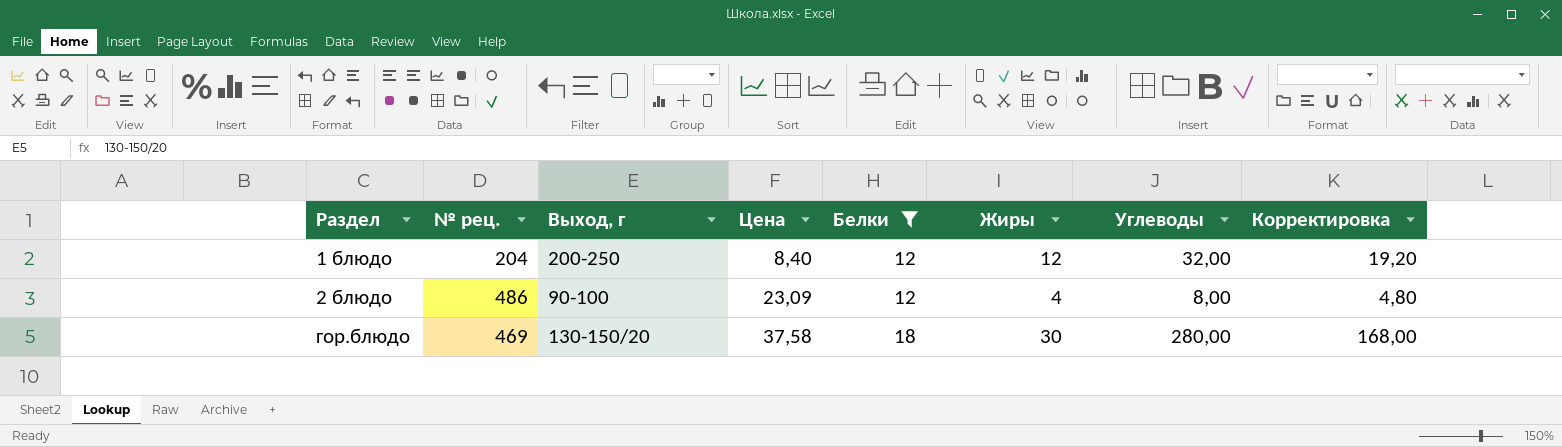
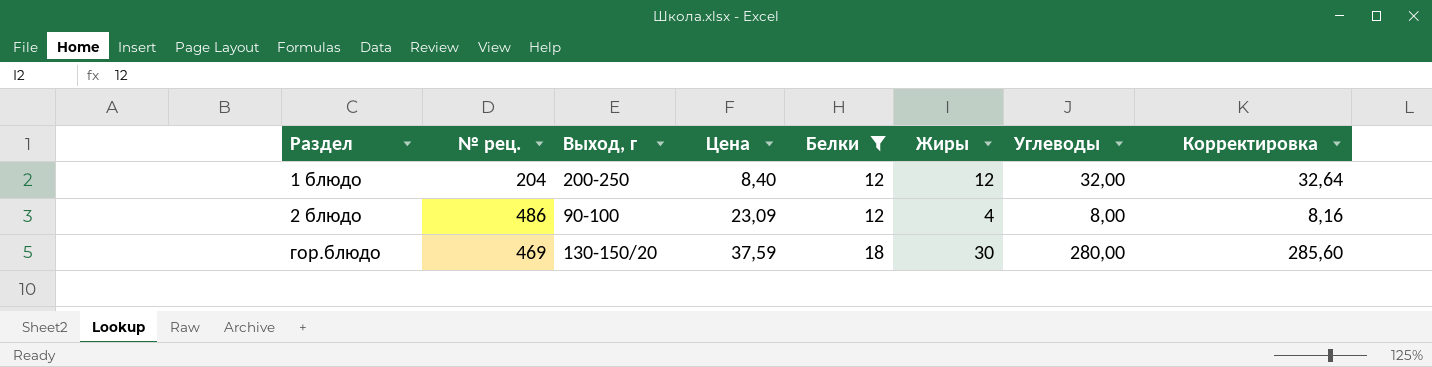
column Корректировка | formula: [Углеводы] * 0,6 -> [Углеводы] * 1,02
гор.блюдо | Цена: 37,58 -> 37,59

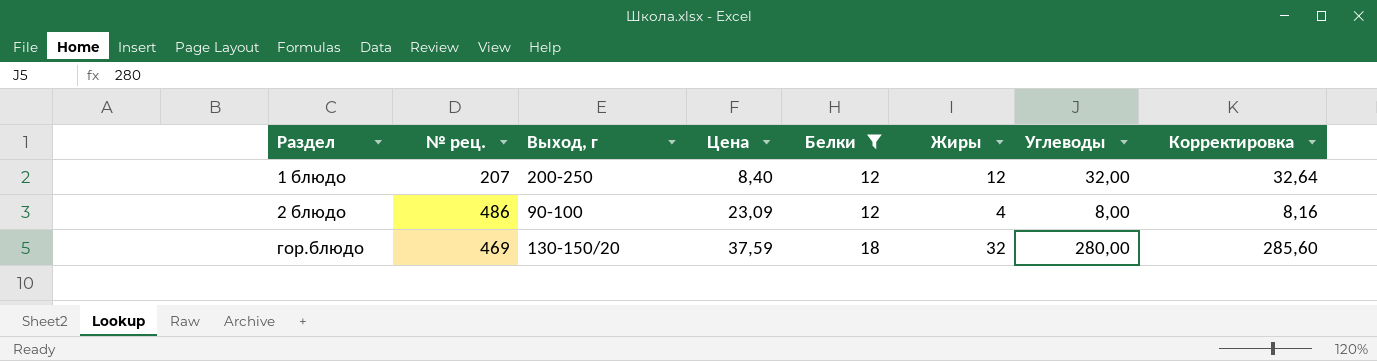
1 блюдо | № рец.: 204 -> 207
гор.блюдо | Жиры: 30 -> 32

